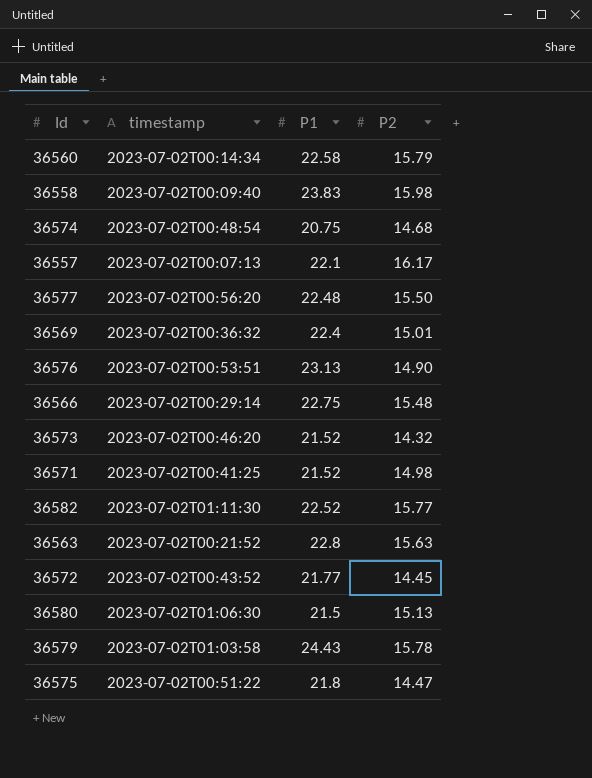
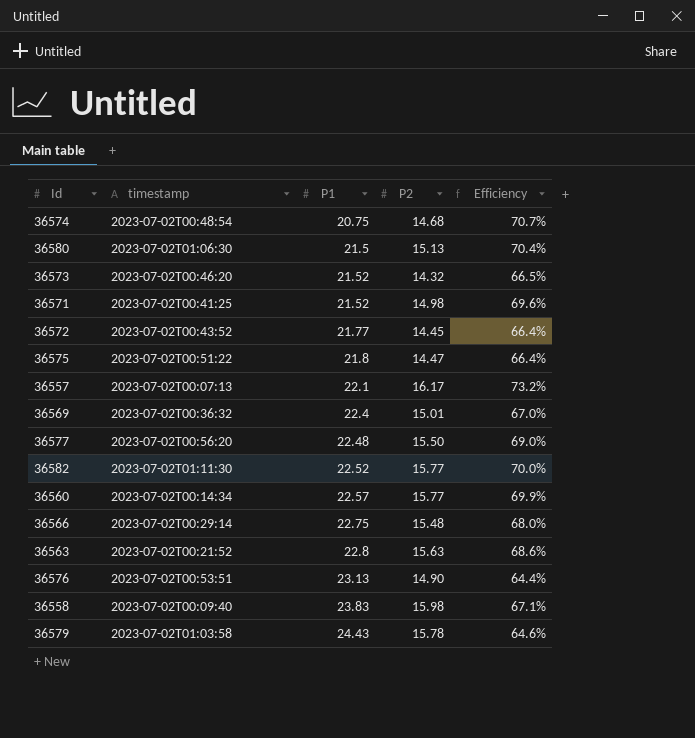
row order: none -> P1 ascending
column Efficiency | formula: none -> [P2] / [P1]
36560 | P1: 22.58 -> 22.57
36560 | P2: 15.79 -> 15.77

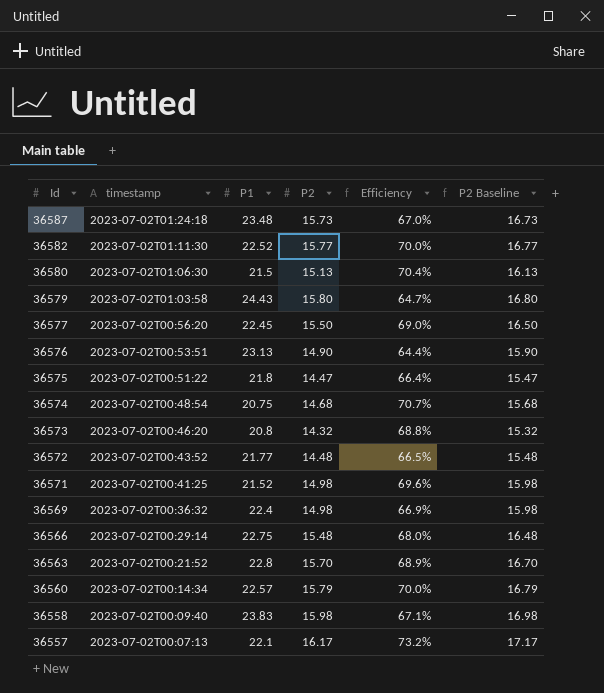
row order: P1 ascending -> Id descending
column P2 Baseline | formula: none -> [P2] + 1
row 36587: none -> 2023-07-02T01:24:18 | 23.48 | 15.73 | 67.0% | 16.73
36579 | P2: 15.78 -> 15.80
36579 | Efficiency: 64.6% -> 64.7%
36577 | P1: 22.48 -> 22.45
36573 | P1: 21.52 -> 20.8
36573 | Efficiency: 66.5% -> 68.8%
36572 | P2: 14.45 -> 14.48
36572 | Efficiency: 66.4% -> 66.5%
36569 | P2: 15.01 -> 14.98
36569 | Efficiency: 67.0% -> 66.9%
36563 | P2: 15.63 -> 15.70
36563 | Efficiency: 68.6% -> 68.9%
36560 | P2: 15.77 -> 15.79
36560 | Efficiency: 69.9% -> 70.0%

